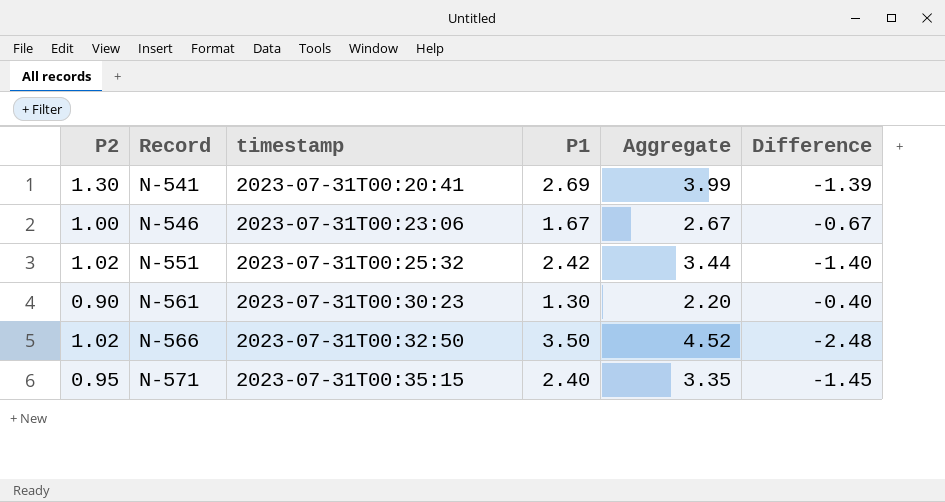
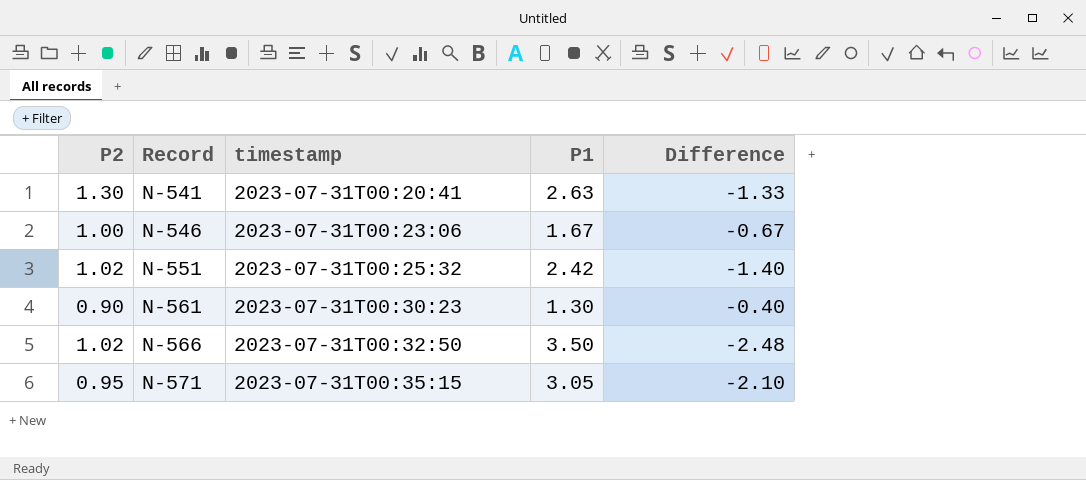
column Aggregate | formula: [P2] + [P1] -> none
N-541 | P1: 2.69 -> 2.63
N-541 | Difference: -1.39 -> -1.33
N-571 | P1: 2.40 -> 3.05
N-571 | Difference: -1.45 -> -2.10

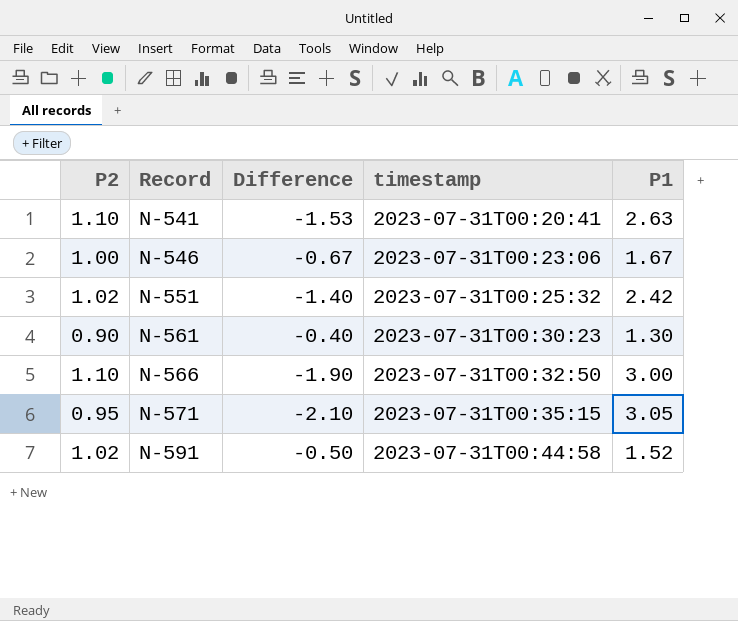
column Difference | position: 5 -> 3
N-541 | P2: 1.30 -> 1.10
N-541 | Difference: -1.33 -> -1.53
N-566 | P2: 1.02 -> 1.10
N-566 | Difference: -2.48 -> -1.90
N-566 | P1: 3.50 -> 3.00
row N-591: none -> 1.02 | -0.50 | 2023-07-31T00:44:58 | 1.52

